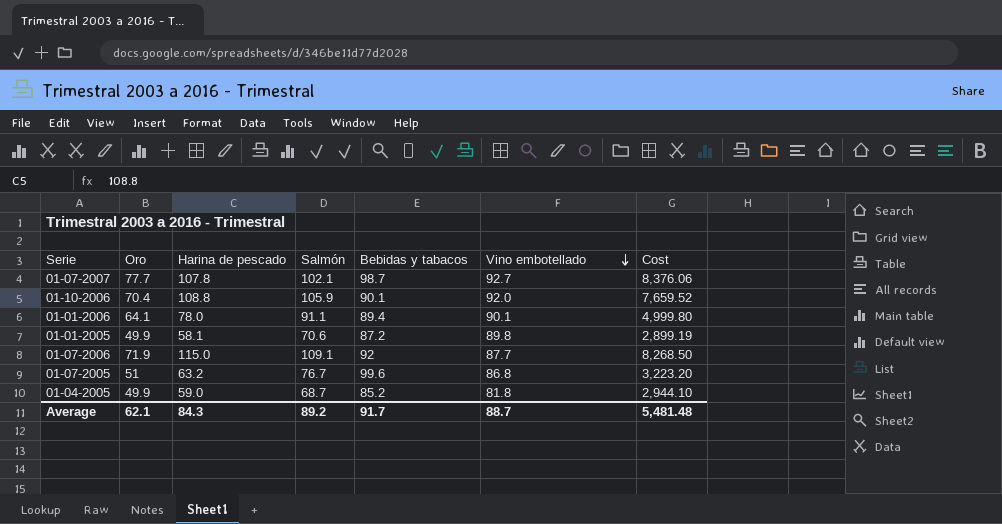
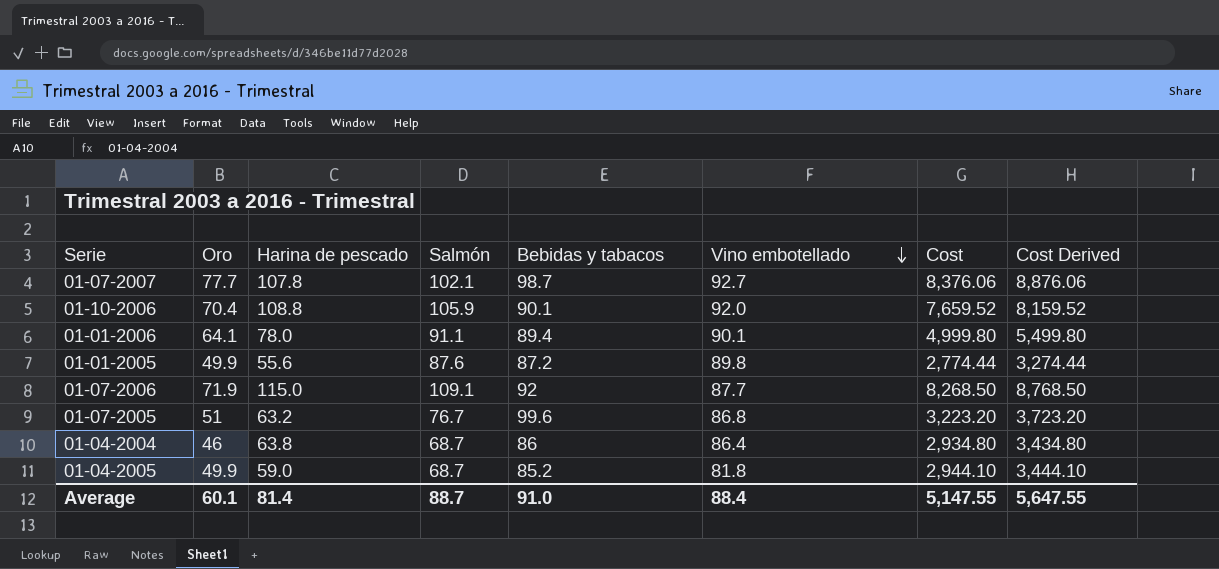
column Cost Derived | formula: none -> [Cost] + 500
01-01-2005 | Harina de pescado: 58.1 -> 55.6
01-01-2005 | Salmón: 70.6 -> 87.6
01-01-2005 | Cost: 2,899.19 -> 2,774.44
row 01-04-2004: none -> 46 | 63.8 | 68.7 | 86 | 86.4 | 2,934.80 | 3,434.80
Average | Oro: 62.1 -> 60.1
Average | Harina de pescado: 84.3 -> 81.4
Average | Salmón: 89.2 -> 88.7
Average | Bebidas y tabacos: 91.7 -> 91.0
Average | Vino embotellado: 88.7 -> 88.4
Average | Cost: 5,481.48 -> 5,147.55

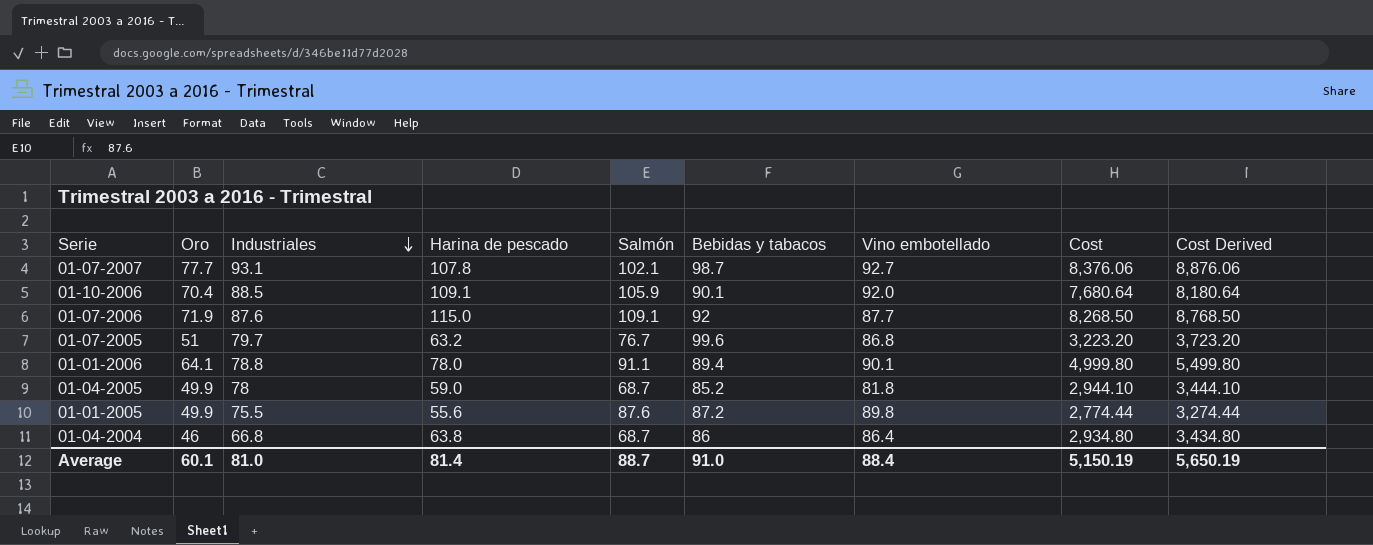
row order: Vino embotellado descending -> Industriales descending
column Industriales | position: none -> 3
01-10-2006 | Harina de pescado: 108.8 -> 109.1
01-10-2006 | Cost: 7,659.52 -> 7,680.64
01-10-2006 | Cost Derived: 8,159.52 -> 8,180.64
Average | Cost: 5,147.55 -> 5,150.19
Average | Cost Derived: 5,647.55 -> 5,650.19

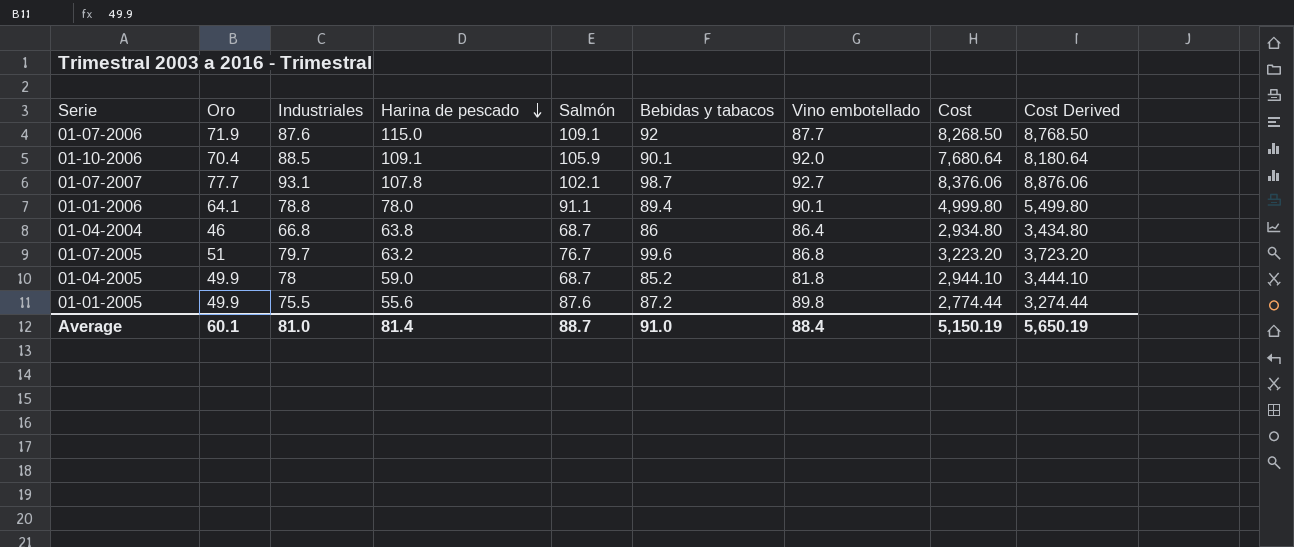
row order: Industriales descending -> Harina de pescado descending

